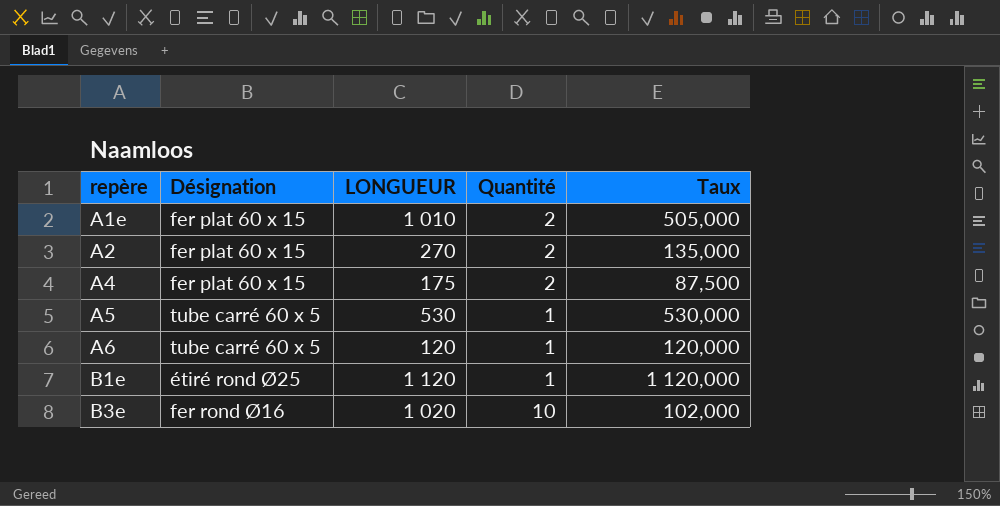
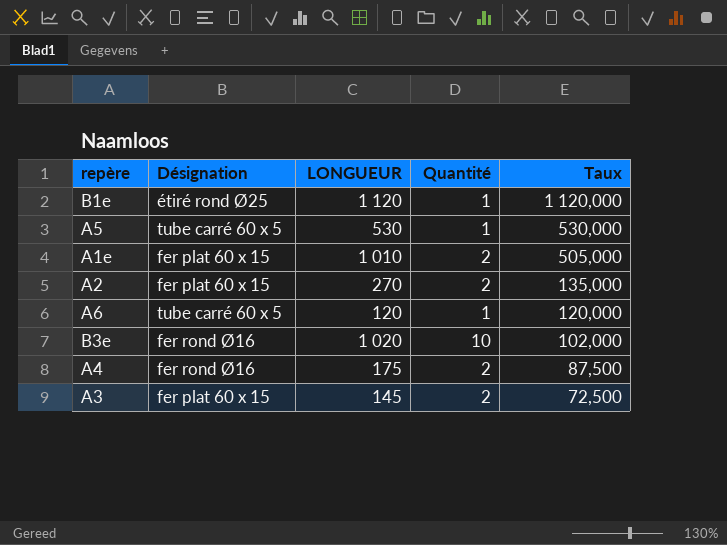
row order: repère ascending -> Taux descending
A4 | Désignation: fer plat 60 x 15 -> fer rond Ø16
row A3: none -> fer plat 60 x 15 | 145 | 2 | 72,500

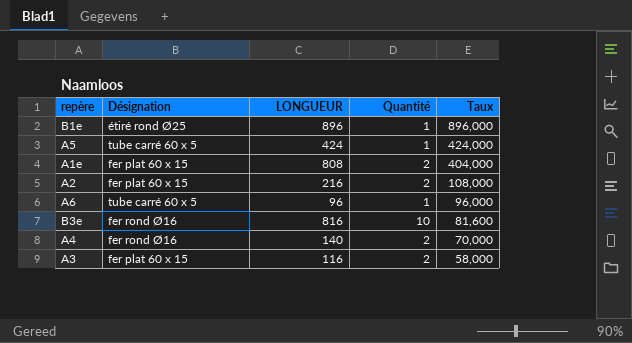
B1e | LONGUEUR: 1 120 -> 896
B1e | Taux: 1 120,000 -> 896,000
A5 | LONGUEUR: 530 -> 424
A5 | Taux: 530,000 -> 424,000
A1e | LONGUEUR: 1 010 -> 808
A1e | Taux: 505,000 -> 404,000
A2 | LONGUEUR: 270 -> 216
A2 | Taux: 135,000 -> 108,000
A6 | LONGUEUR: 120 -> 96
A6 | Taux: 120,000 -> 96,000
B3e | LONGUEUR: 1 020 -> 816
B3e | Taux: 102,000 -> 81,600
A4 | LONGUEUR: 175 -> 140
A4 | Taux: 87,500 -> 70,000
A3 | LONGUEUR: 145 -> 116
A3 | Taux: 72,500 -> 58,000

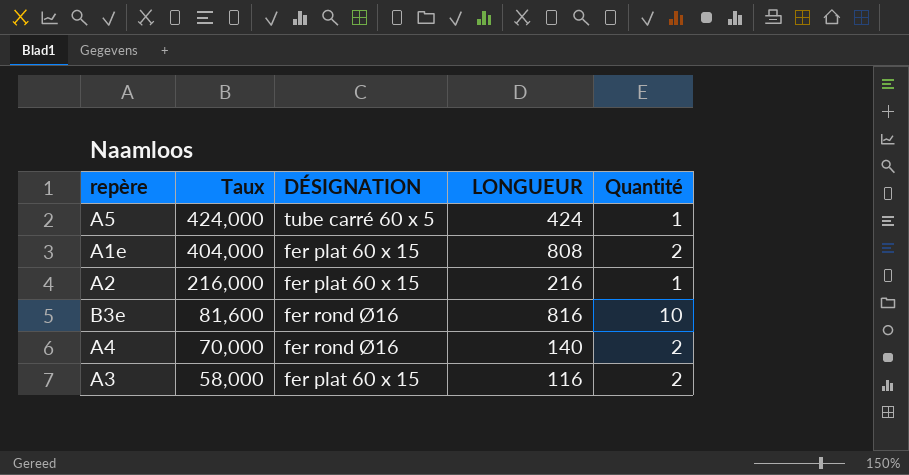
column Taux | position: 5 -> 2
column name: Désignation -> DÉSIGNATION
row B1e: étiré rond Ø25 | 896 | 1 | 896,000 -> none
row A6: tube carré 60 x 5 | 96 | 1 | 96,000 -> none
A2 | Taux: 108,000 -> 216,000
A2 | Quantité: 2 -> 1

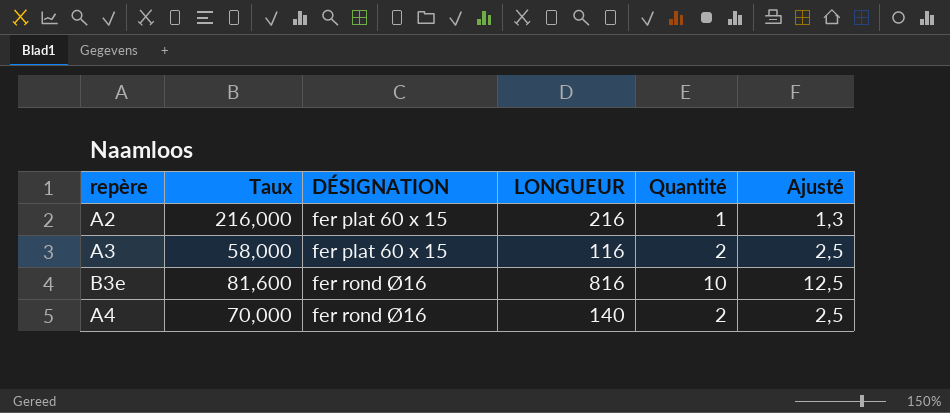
row order: Taux descending -> DÉSIGNATION ascending
column Ajusté | formula: none -> [Quantité] * 1,25
row A5: 424,000 | tube carré 60 x 5 | 424 | 1 -> none
row A1e: 404,000 | fer plat 60 x 15 | 808 | 2 -> none

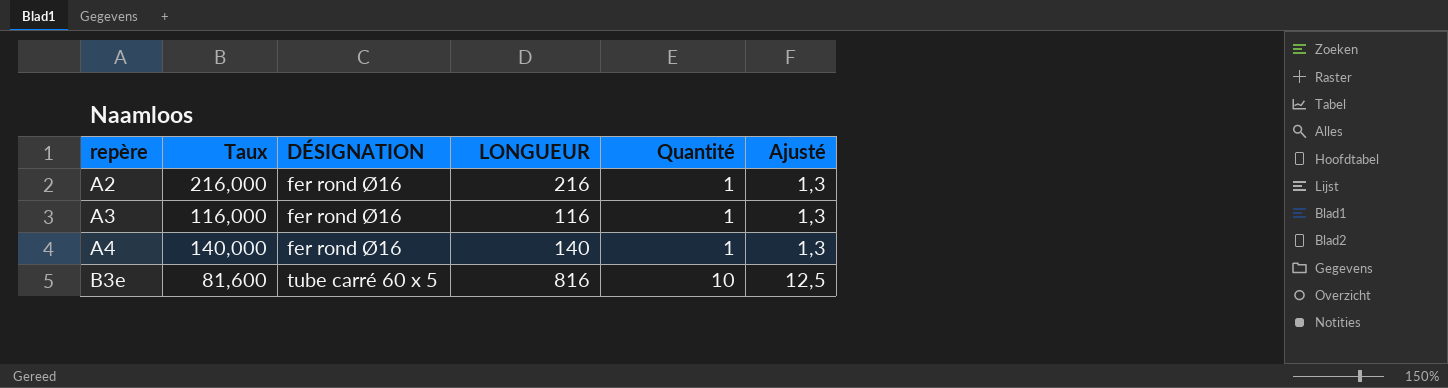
row order: DÉSIGNATION ascending -> repère ascending
A2 | DÉSIGNATION: fer plat 60 x 15 -> fer rond Ø16
A3 | Taux: 58,000 -> 116,000
A3 | DÉSIGNATION: fer plat 60 x 15 -> fer rond Ø16
A3 | Quantité: 2 -> 1
A3 | Ajusté: 2,5 -> 1,3
A4 | Taux: 70,000 -> 140,000
A4 | Quantité: 2 -> 1
A4 | Ajusté: 2,5 -> 1,3
B3e | DÉSIGNATION: fer rond Ø16 -> tube carré 60 x 5

